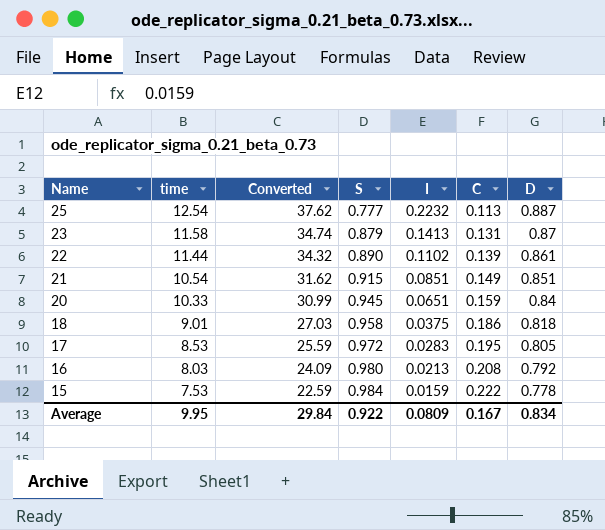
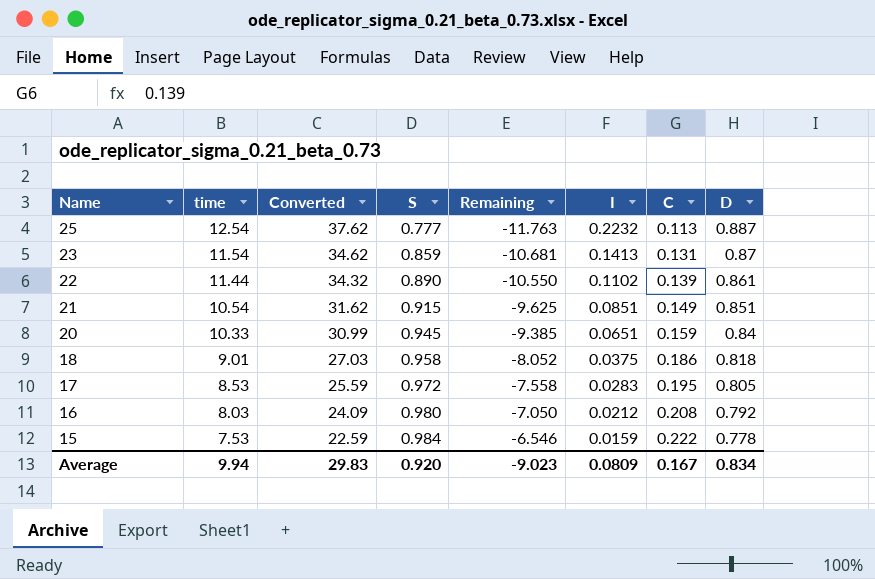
column Remaining | formula: none -> [S] - [time]
23 | time: 11.58 -> 11.54
23 | Converted: 34.74 -> 34.62
23 | S: 0.879 -> 0.859
16 | I: 0.0213 -> 0.0212
Average | time: 9.95 -> 9.94
Average | Converted: 29.84 -> 29.83
Average | S: 0.922 -> 0.920

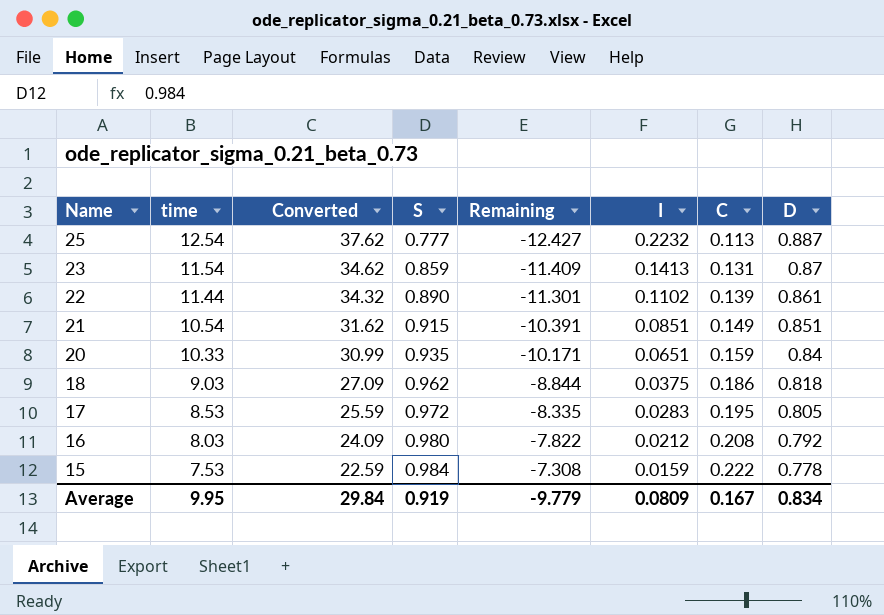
column Remaining | formula: [S] - [time] -> [C] - [time]
20 | S: 0.945 -> 0.935
18 | time: 9.01 -> 9.03
18 | Converted: 27.03 -> 27.09
18 | S: 0.958 -> 0.962
Average | time: 9.94 -> 9.95
Average | Converted: 29.83 -> 29.84
Average | S: 0.920 -> 0.919
Average | Remaining: -9.023 -> -9.779

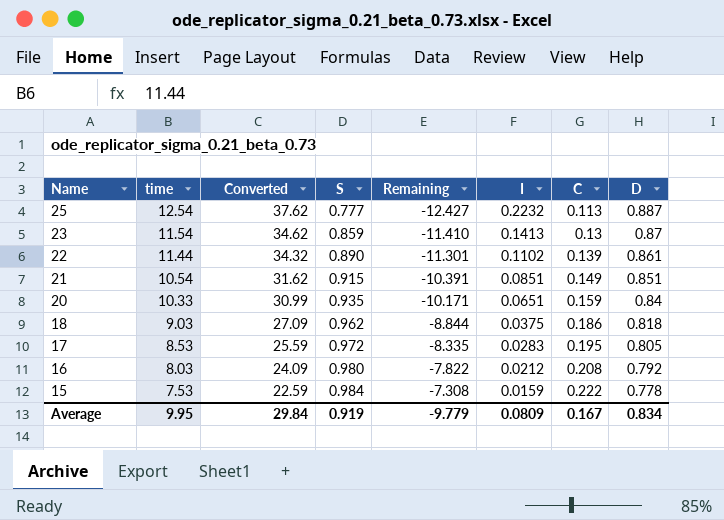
23 | Remaining: -11.409 -> -11.410
23 | C: 0.131 -> 0.13

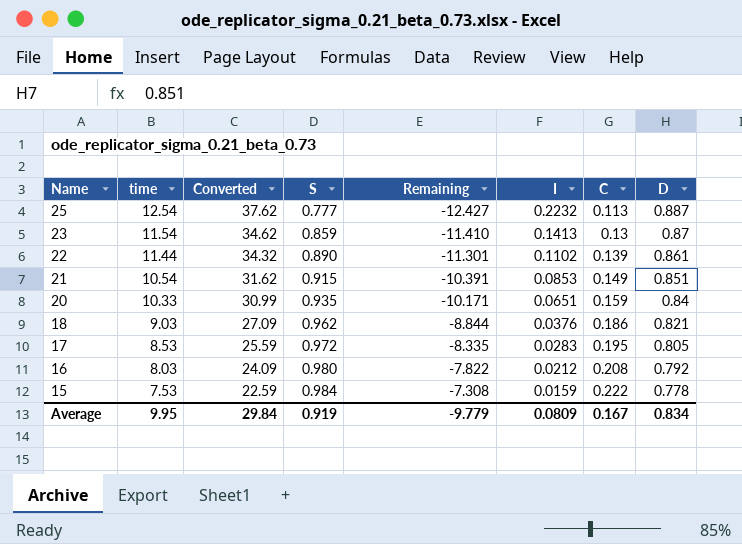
21 | I: 0.0851 -> 0.0853
18 | I: 0.0375 -> 0.0376
18 | D: 0.818 -> 0.821

